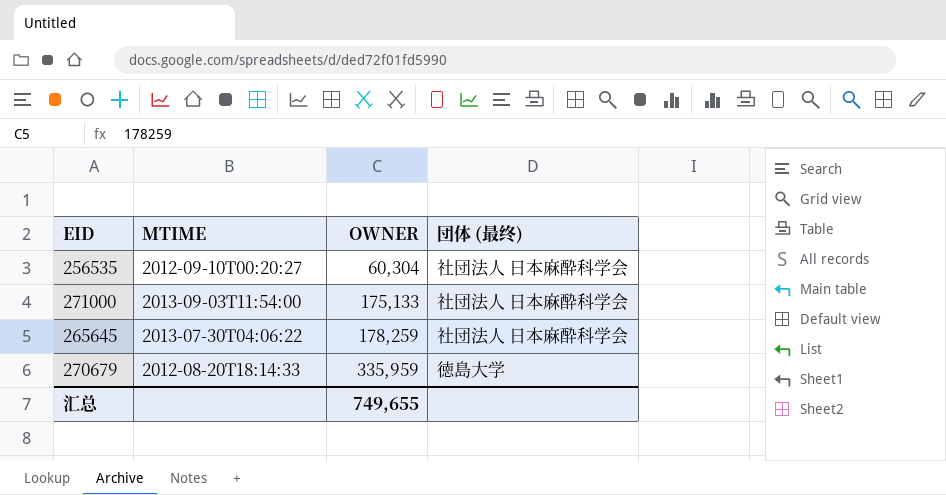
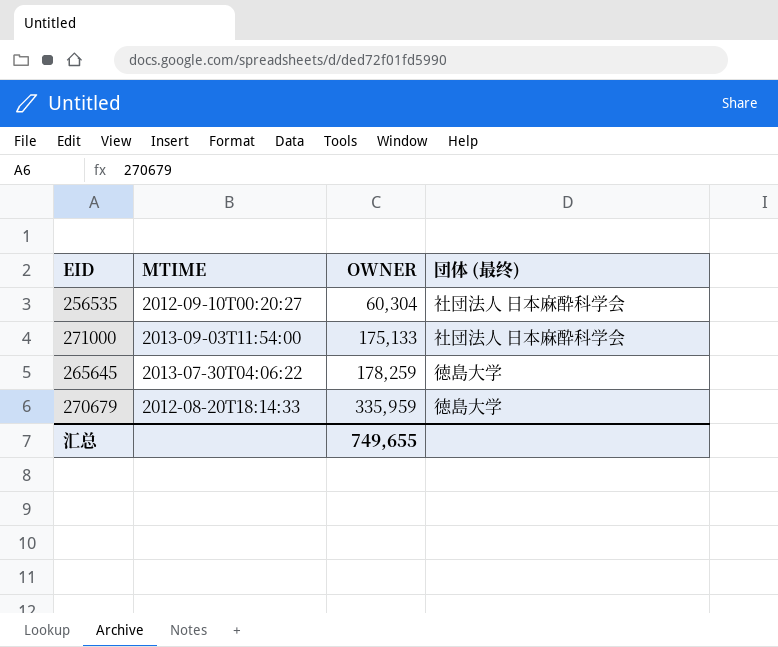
265645 | 団体 (最终): 社団法人 日本麻酔科学会 -> 徳島大学

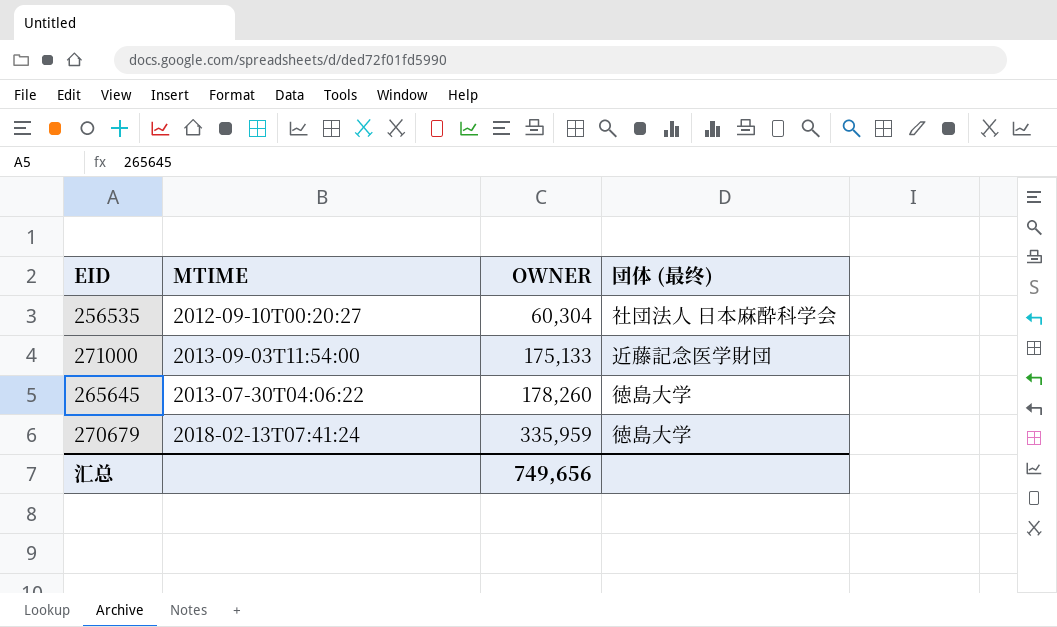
271000 | 団体 (最终): 社団法人 日本麻酔科学会 -> 近藤記念医学財団
265645 | OWNER: 178,259 -> 178,260
270679 | MTIME: 2012-08-20T18:14:33 -> 2018-02-13T07:41:24
汇总 | OWNER: 749,655 -> 749,656

